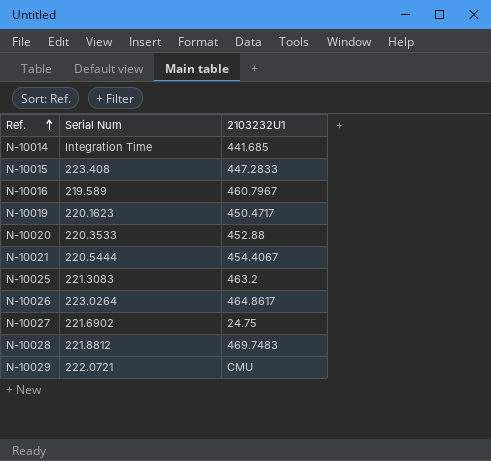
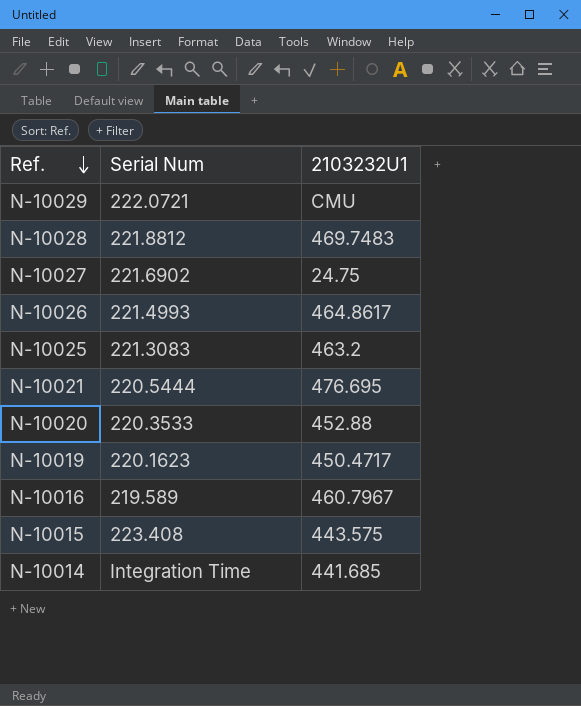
row order: Ref. ascending -> Ref. descending
N-10026 | Serial Num: 223.0264 -> 221.4993
N-10021 | 2103232U1: 454.4067 -> 476.695
N-10015 | 2103232U1: 447.2833 -> 443.575

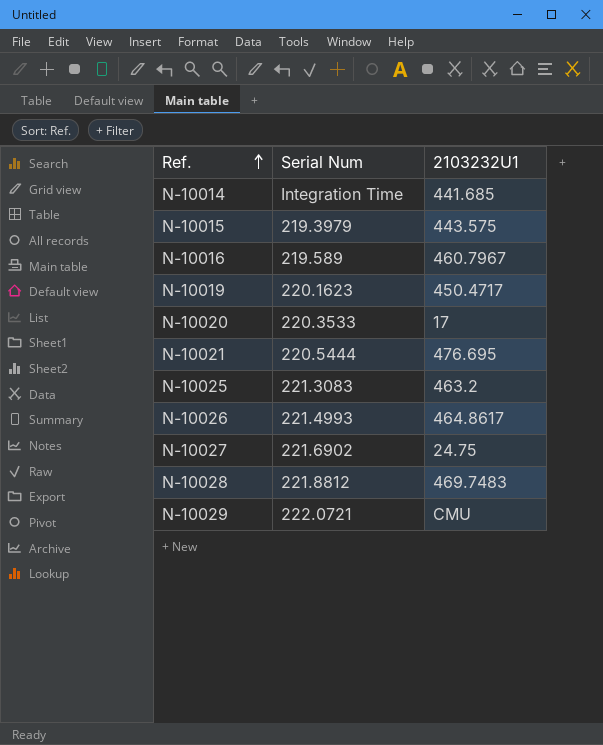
row order: Ref. descending -> Ref. ascending
N-10015 | Serial Num: 223.408 -> 219.3979
N-10020 | 2103232U1: 452.88 -> 17

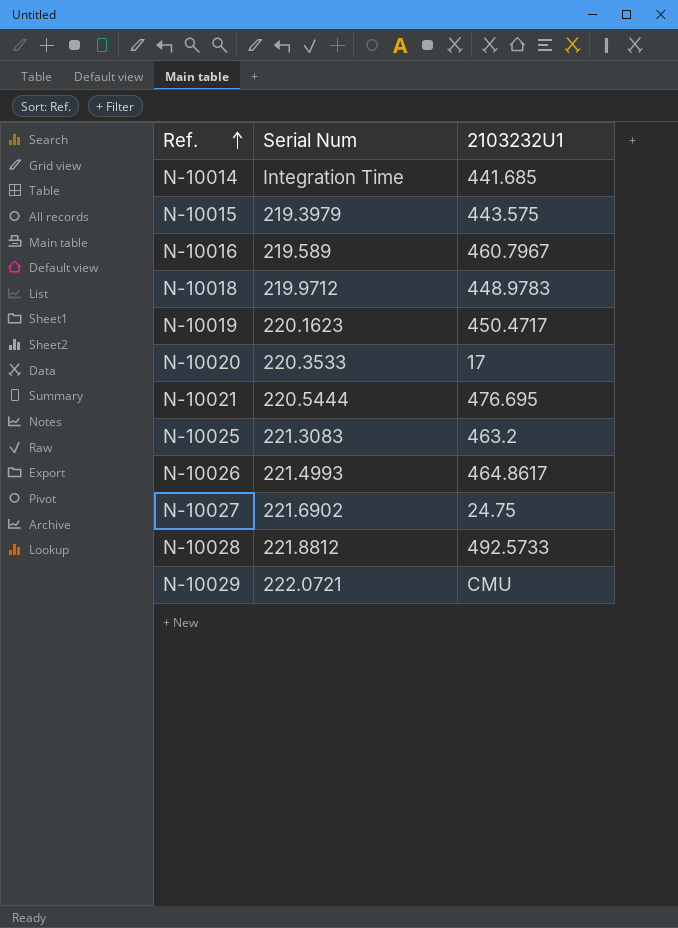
row N-10018: none -> 219.9712 | 448.9783
N-10028 | 2103232U1: 469.7483 -> 492.5733

